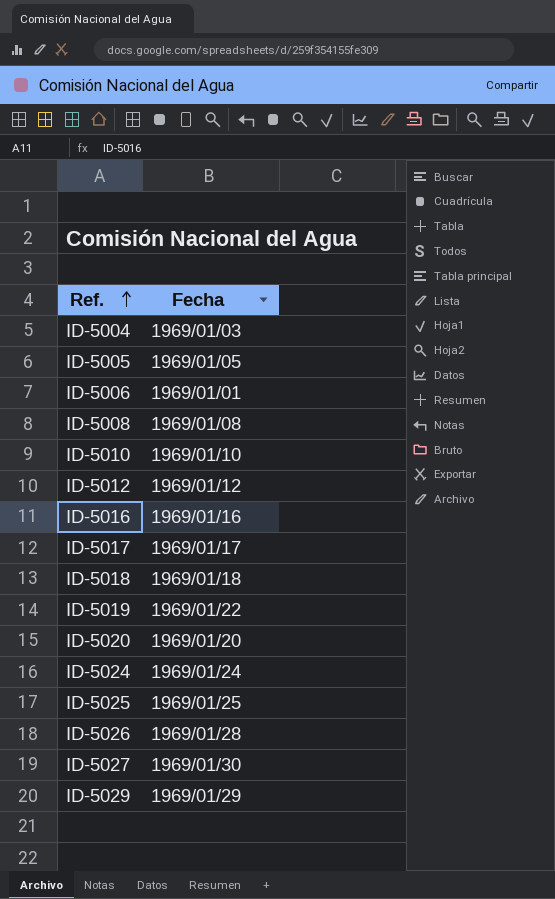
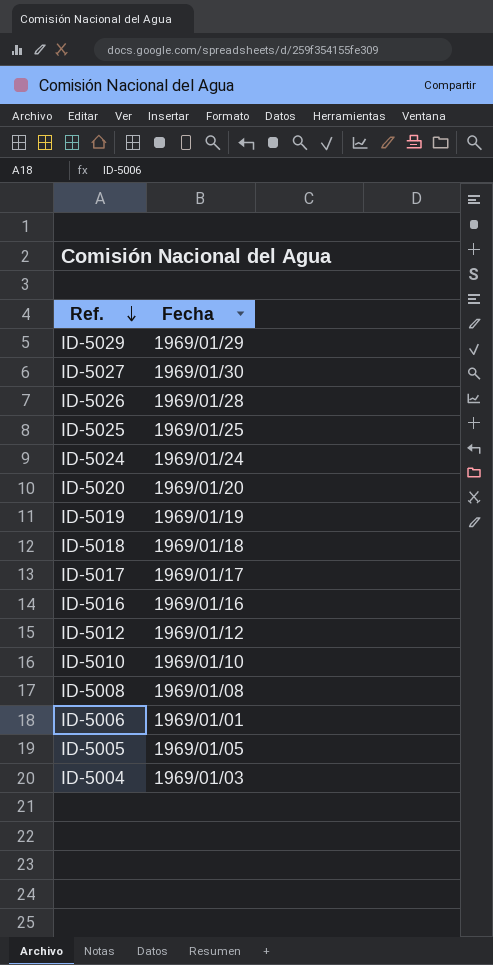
row order: Ref. ascending -> Ref. descending
ID-5019 | Fecha: 1969/01/22 -> 1969/01/19

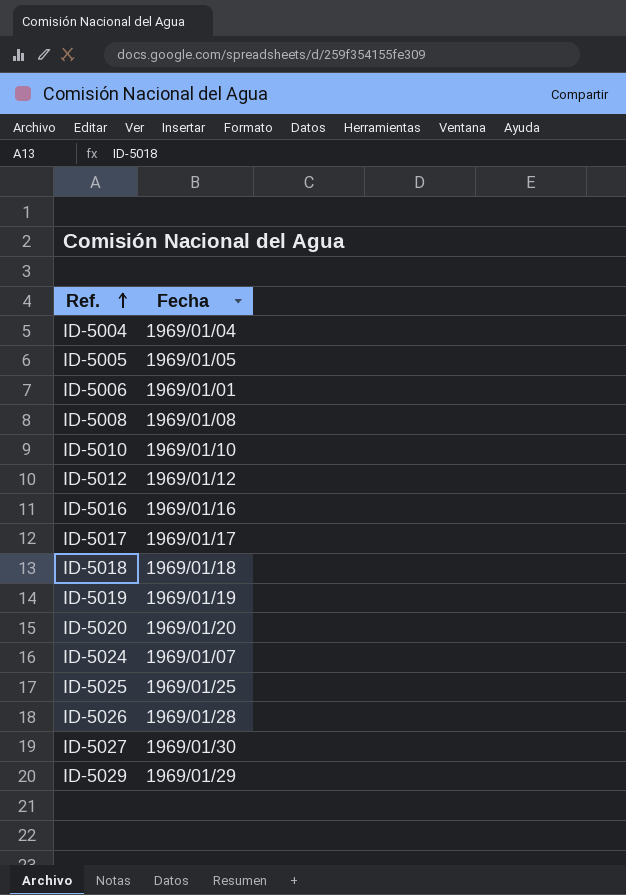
row order: Ref. descending -> Ref. ascending
ID-5004 | Fecha: 1969/01/03 -> 1969/01/04
ID-5024 | Fecha: 1969/01/24 -> 1969/01/07

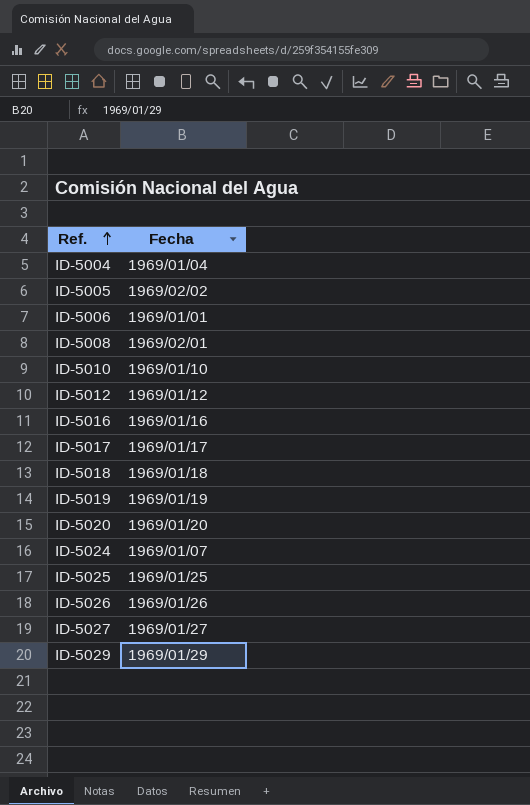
ID-5005 | Fecha: 1969/01/05 -> 1969/02/02
ID-5008 | Fecha: 1969/01/08 -> 1969/02/01
ID-5026 | Fecha: 1969/01/28 -> 1969/01/26
ID-5027 | Fecha: 1969/01/30 -> 1969/01/27

